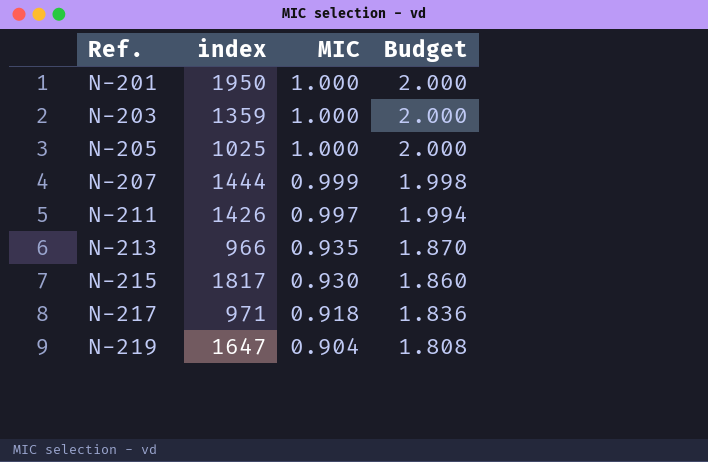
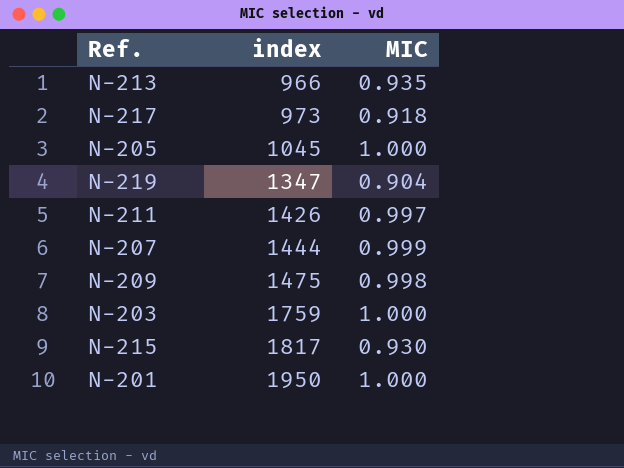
row order: Ref. ascending -> index ascending
column Budget | formula: [MIC] * 2 -> none
N-217 | index: 971 -> 973
N-205 | index: 1025 -> 1045
N-219 | index: 1647 -> 1347
row N-209: none -> 1475 | 0.998
N-203 | index: 1359 -> 1759

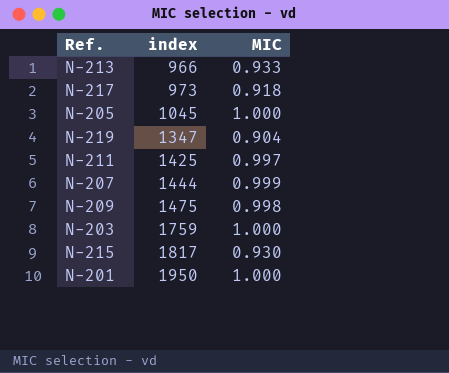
N-213 | MIC: 0.935 -> 0.933
N-211 | index: 1426 -> 1425

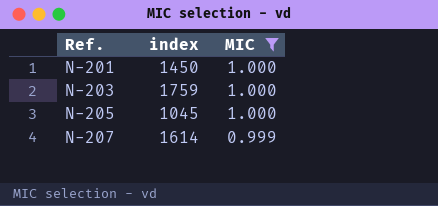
filter: none -> MIC >= 0.999
row order: index ascending -> Ref. ascending
N-201 | index: 1950 -> 1450
N-207 | index: 1444 -> 1614

